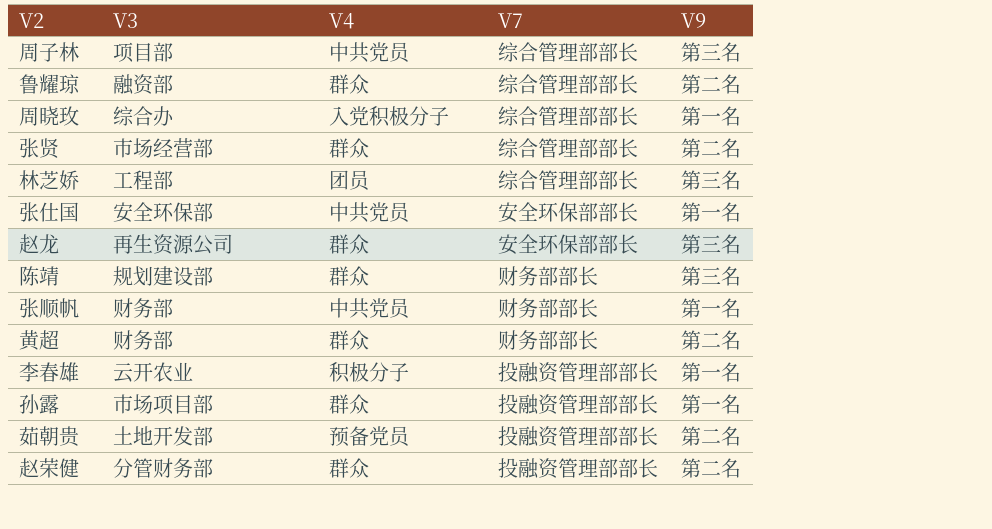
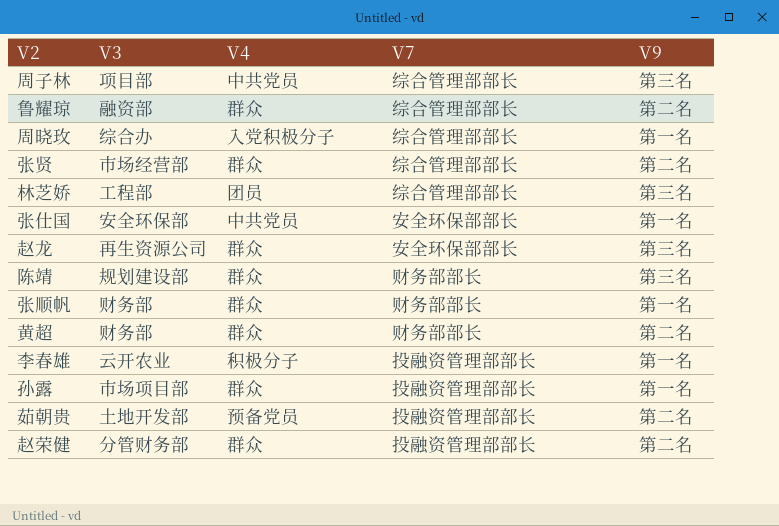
张顺帆 | V4: 中共党员 -> 群众

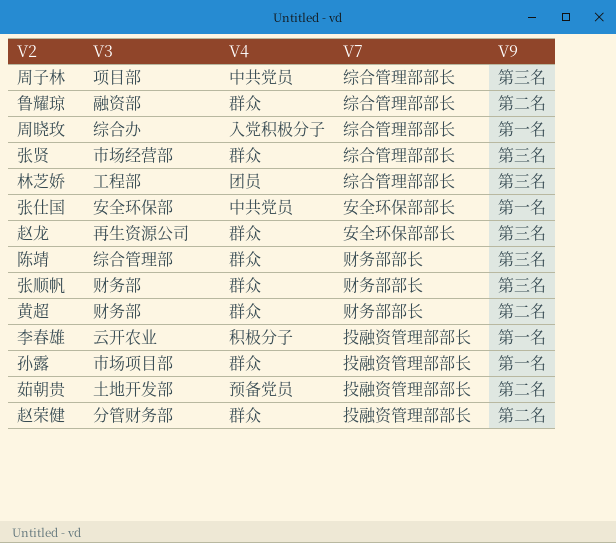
张贤 | V9: 第二名 -> 第三名
陈靖 | V3: 规划建设部 -> 综合管理部
张顺帆 | V9: 第一名 -> 第三名

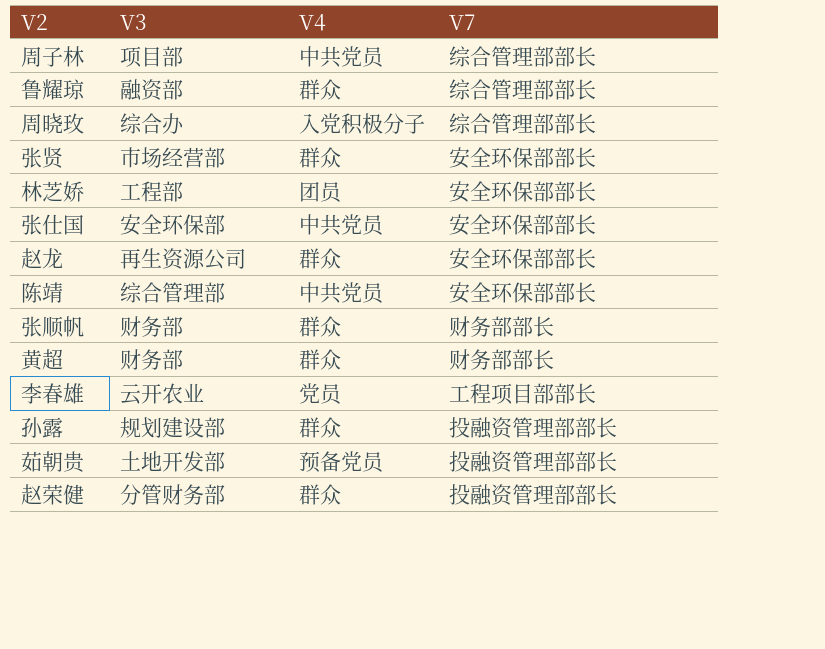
column V9 | position: 5 -> none
张贤 | V7: 综合管理部部长 -> 安全环保部部长
林芝娇 | V7: 综合管理部部长 -> 安全环保部部长
陈靖 | V4: 群众 -> 中共党员
陈靖 | V7: 财务部部长 -> 安全环保部部长
李春雄 | V4: 积极分子 -> 党员
李春雄 | V7: 投融资管理部部长 -> 工程项目部部长
孙露 | V3: 市场项目部 -> 规划建设部

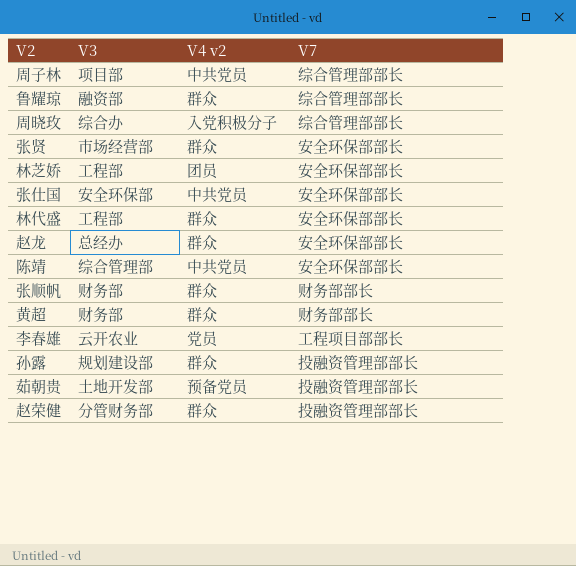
column name: V4 -> V4 v2
row 林代盛: none -> 工程部 | 群众 | 安全环保部部长
赵龙 | V3: 再生资源公司 -> 总经办

